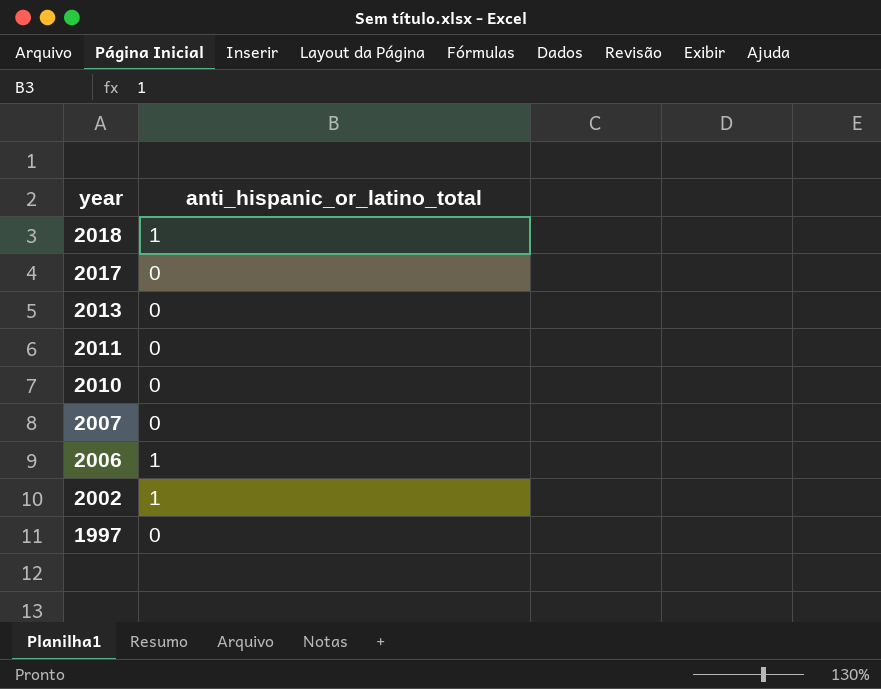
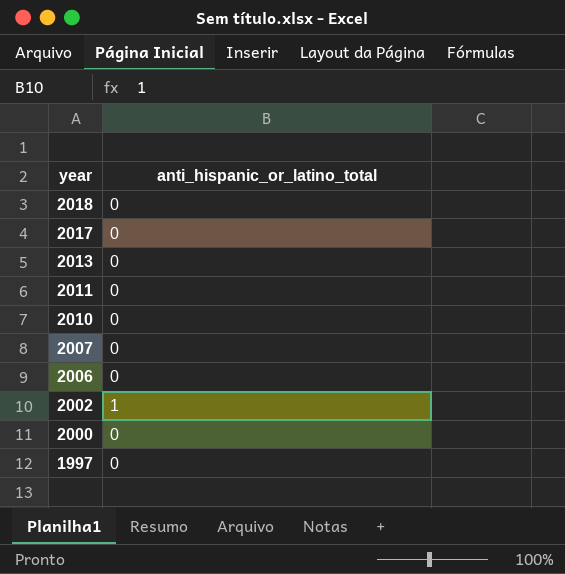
2018 | anti_hispanic_or_latino_total: 1 -> 0
2006 | anti_hispanic_or_latino_total: 1 -> 0
row 2000: none -> 0

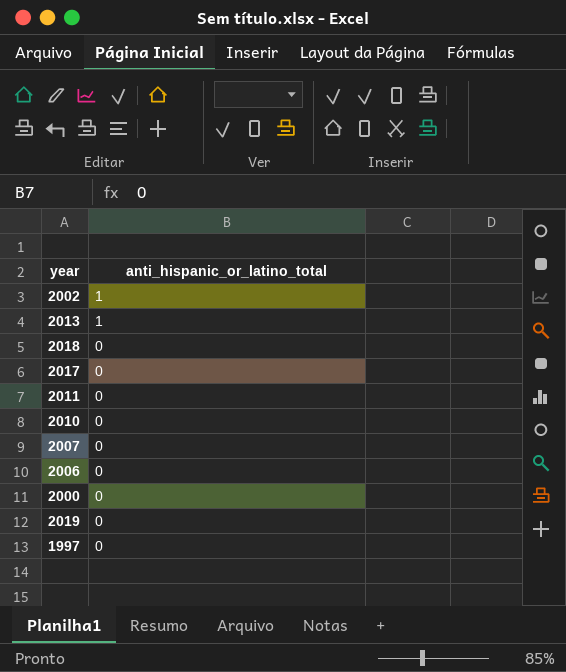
row order: year descending -> anti_hispanic_or_latino_total descending
2013 | anti_hispanic_or_latino_total: 0 -> 1
row 2019: none -> 0

